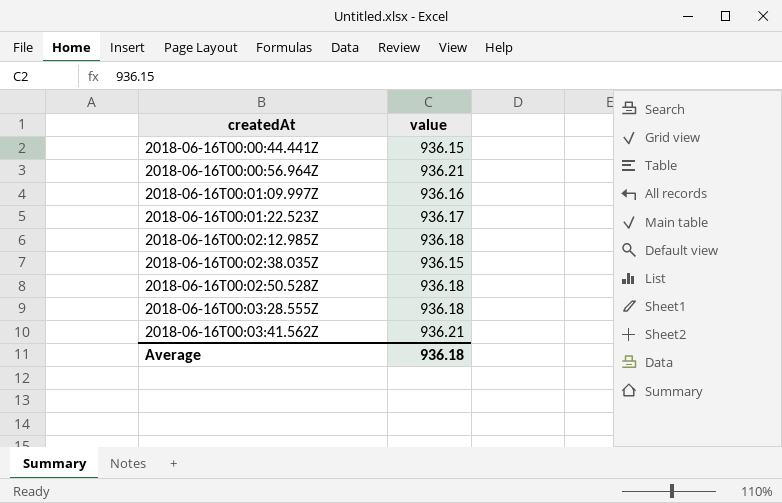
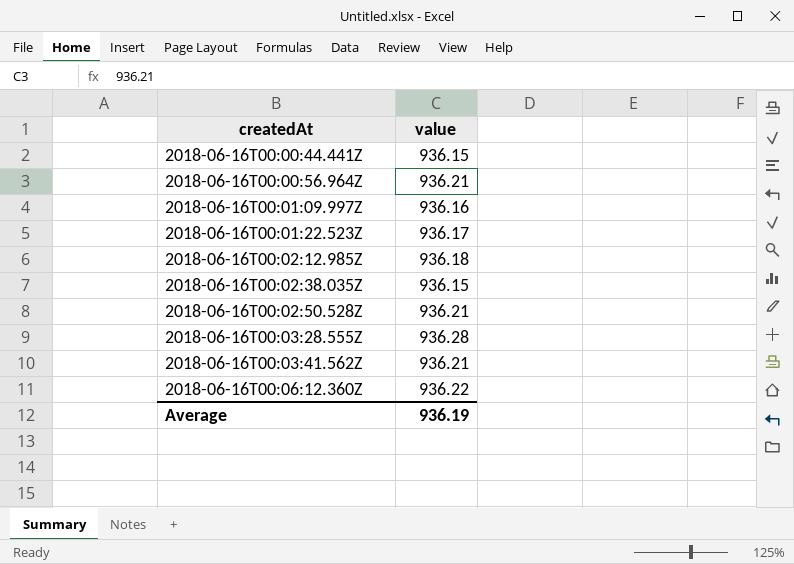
2018-06-16T00:02:50.528Z | value: 936.18 -> 936.21
2018-06-16T00:03:28.555Z | value: 936.18 -> 936.28
row 2018-06-16T00:06:12.360Z: none -> 936.22
Average | value: 936.18 -> 936.19

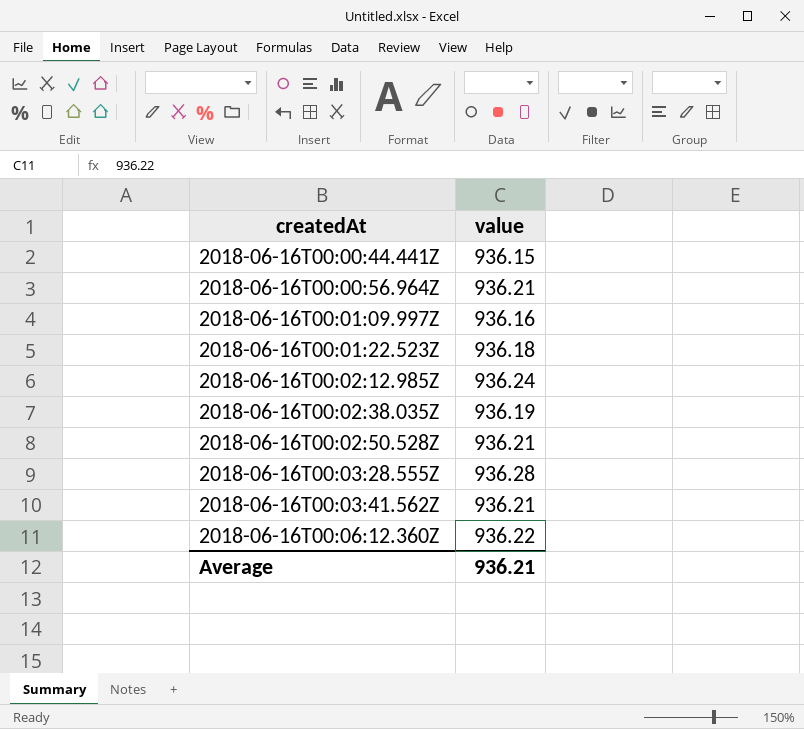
2018-06-16T00:01:22.523Z | value: 936.17 -> 936.18
2018-06-16T00:02:12.985Z | value: 936.18 -> 936.24
2018-06-16T00:02:38.035Z | value: 936.15 -> 936.19
Average | value: 936.19 -> 936.21

